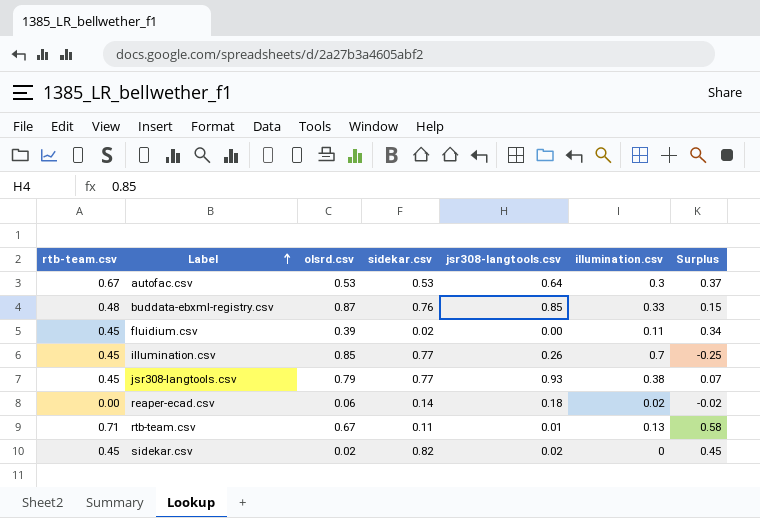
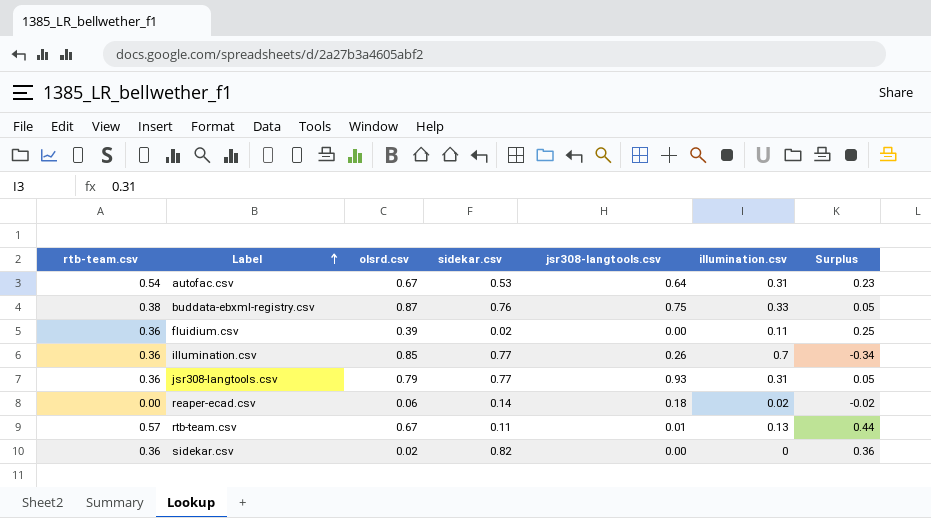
autofac.csv | rtb-team.csv: 0.67 -> 0.54
autofac.csv | olsrd.csv: 0.53 -> 0.67
autofac.csv | illumination.csv: 0.3 -> 0.31
autofac.csv | Surplus: 0.37 -> 0.23
buddata-ebxml-registry.csv | rtb-team.csv: 0.48 -> 0.38
buddata-ebxml-registry.csv | jsr308-langtools.csv: 0.85 -> 0.75
buddata-ebxml-registry.csv | Surplus: 0.15 -> 0.05
fluidium.csv | rtb-team.csv: 0.45 -> 0.36
fluidium.csv | Surplus: 0.34 -> 0.25
illumination.csv | rtb-team.csv: 0.45 -> 0.36
illumination.csv | Surplus: -0.25 -> -0.34
jsr308-langtools.csv | rtb-team.csv: 0.45 -> 0.36
jsr308-langtools.csv | illumination.csv: 0.38 -> 0.31
jsr308-langtools.csv | Surplus: 0.07 -> 0.05
rtb-team.csv | rtb-team.csv: 0.71 -> 0.57
rtb-team.csv | Surplus: 0.58 -> 0.44
sidekar.csv | rtb-team.csv: 0.45 -> 0.36
sidekar.csv | jsr308-langtools.csv: 0.02 -> 0.00
sidekar.csv | Surplus: 0.45 -> 0.36

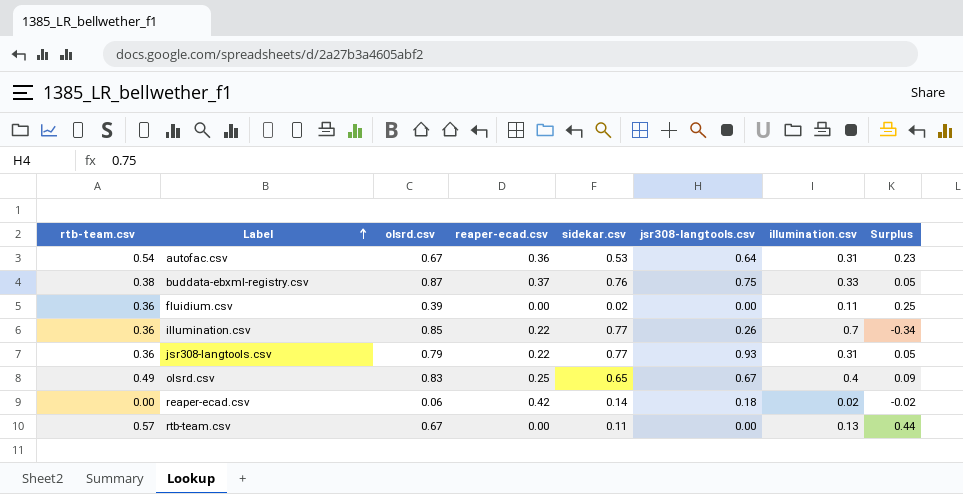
column reaper-ecad.csv | position: none -> 4
row sidekar.csv: 0.36 | 0.02 | 0.82 | 0.00 | 0 | 0.36 -> none
row olsrd.csv: none -> 0.49 | 0.83 | 0.25 | 0.65 | 0.67 | 0.4 | 0.09
rtb-team.csv | jsr308-langtools.csv: 0.01 -> 0.00

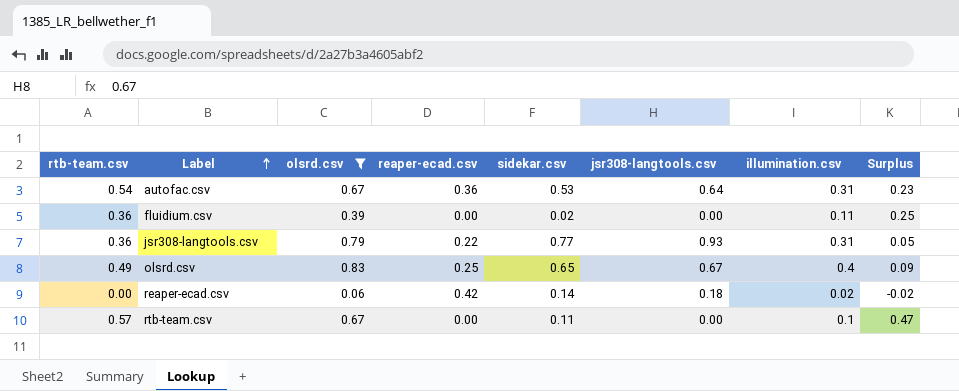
filter: none -> olsrd.csv <= 0.83
rtb-team.csv | illumination.csv: 0.13 -> 0.1
rtb-team.csv | Surplus: 0.44 -> 0.47

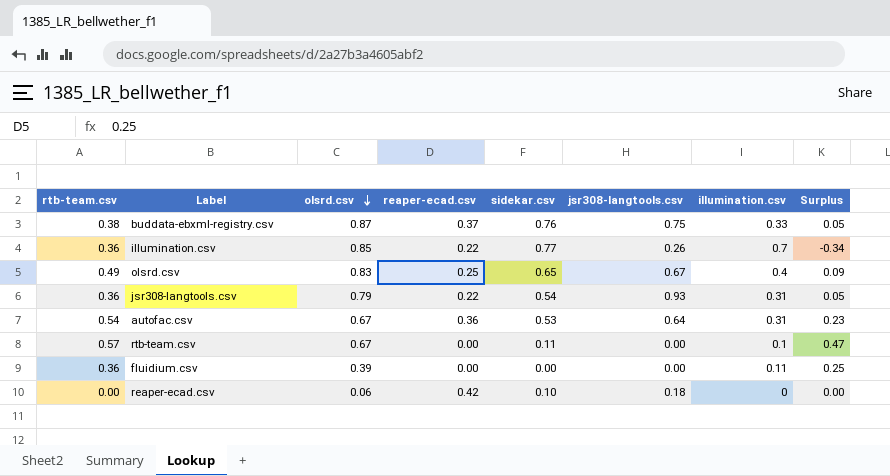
filter: olsrd.csv <= 0.83 -> none
row order: Label ascending -> olsrd.csv descending
jsr308-langtools.csv | sidekar.csv: 0.77 -> 0.54
fluidium.csv | sidekar.csv: 0.02 -> 0.00
reaper-ecad.csv | sidekar.csv: 0.14 -> 0.10
reaper-ecad.csv | illumination.csv: 0.02 -> 0
reaper-ecad.csv | Surplus: -0.02 -> 0.00

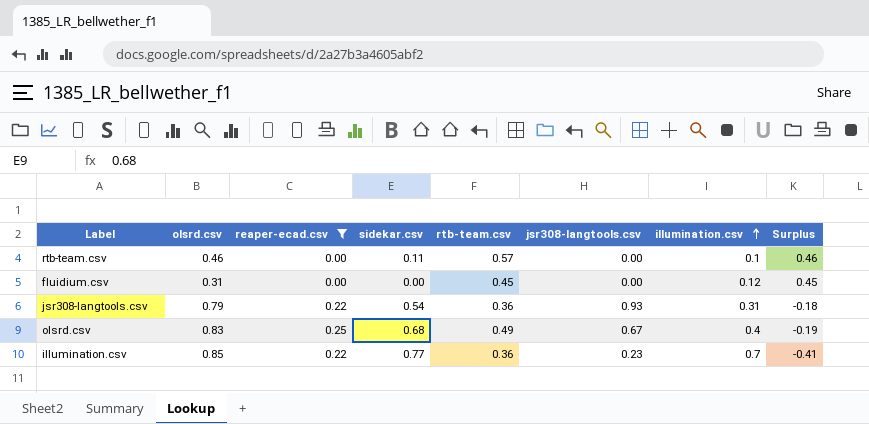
filter: none -> reaper-ecad.csv <= 0.25
row order: olsrd.csv descending -> illumination.csv ascending
column rtb-team.csv | position: 1 -> 5
column Surplus | formula: [rtb-team.csv] - [illumination.csv] -> [rtb-team.csv] - [sidekar.csv]
rtb-team.csv | olsrd.csv: 0.67 -> 0.46
fluidium.csv | olsrd.csv: 0.39 -> 0.31
fluidium.csv | rtb-team.csv: 0.36 -> 0.45
fluidium.csv | illumination.csv: 0.11 -> 0.12
olsrd.csv | sidekar.csv: 0.65 -> 0.68
illumination.csv | jsr308-langtools.csv: 0.26 -> 0.23

